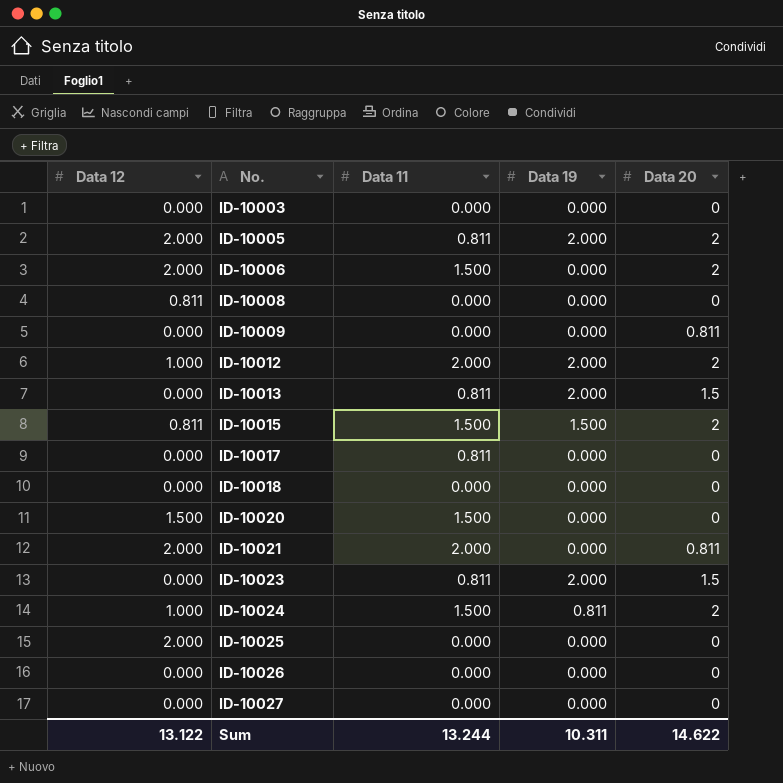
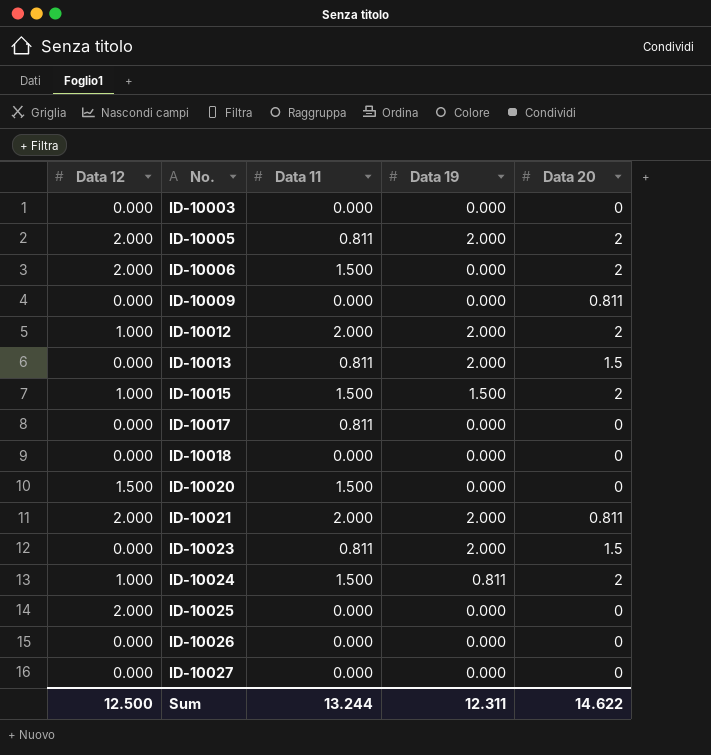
row ID-10008: 0.811 | 0.000 | 0.000 | 0 -> none
ID-10015 | Data 12: 0.811 -> 1.000
ID-10021 | Data 19: 0.000 -> 2.000
Sum | Data 12: 13.122 -> 12.500
Sum | Data 19: 10.311 -> 12.311

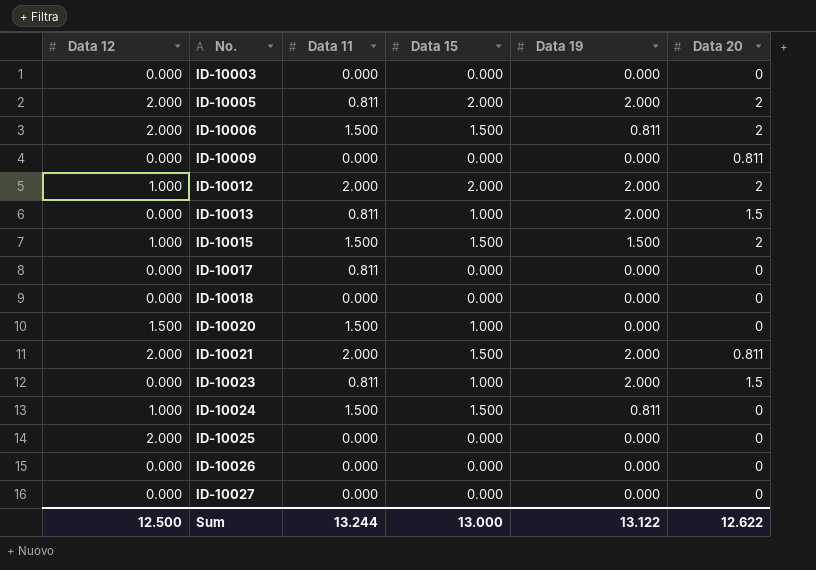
column Data 15 | position: none -> 4
ID-10006 | Data 19: 0.000 -> 0.811
ID-10024 | Data 20: 2 -> 0
Sum | Data 19: 12.311 -> 13.122
Sum | Data 20: 14.622 -> 12.622

